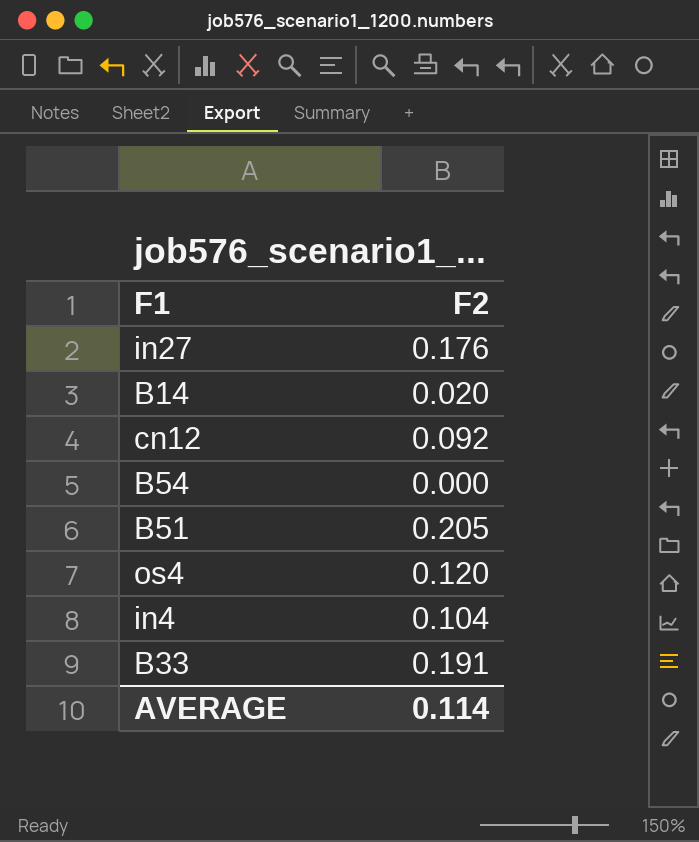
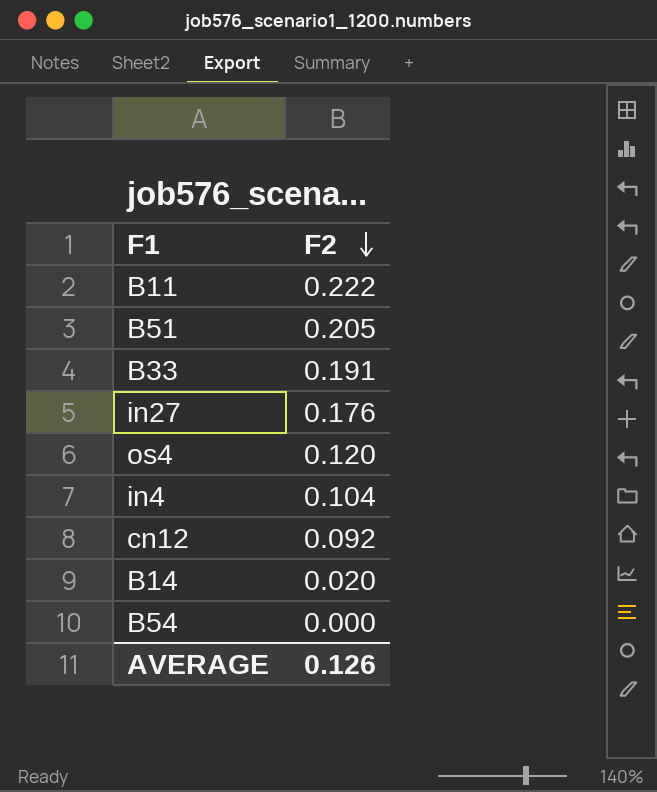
row order: none -> F2 descending
row B11: none -> 0.222
AVERAGE | F2: 0.114 -> 0.126

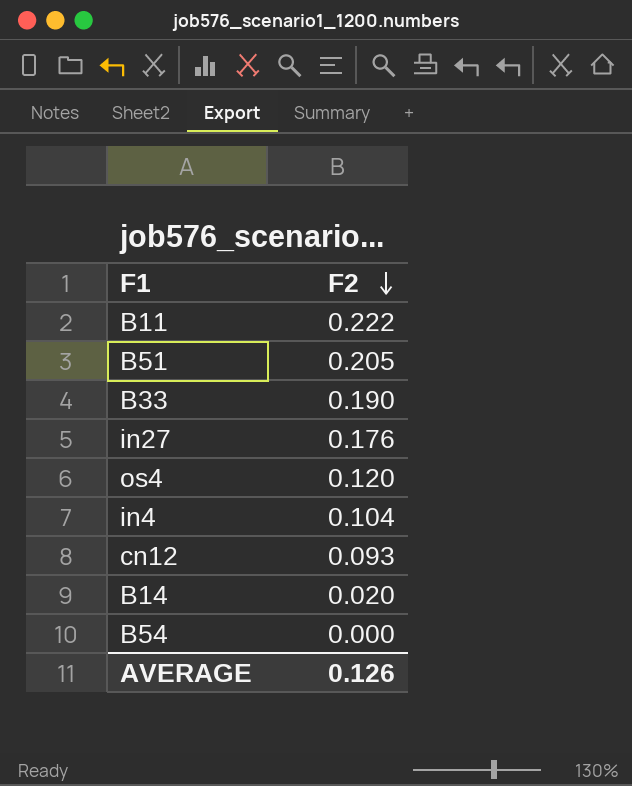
B33 | F2: 0.191 -> 0.190
cn12 | F2: 0.092 -> 0.093

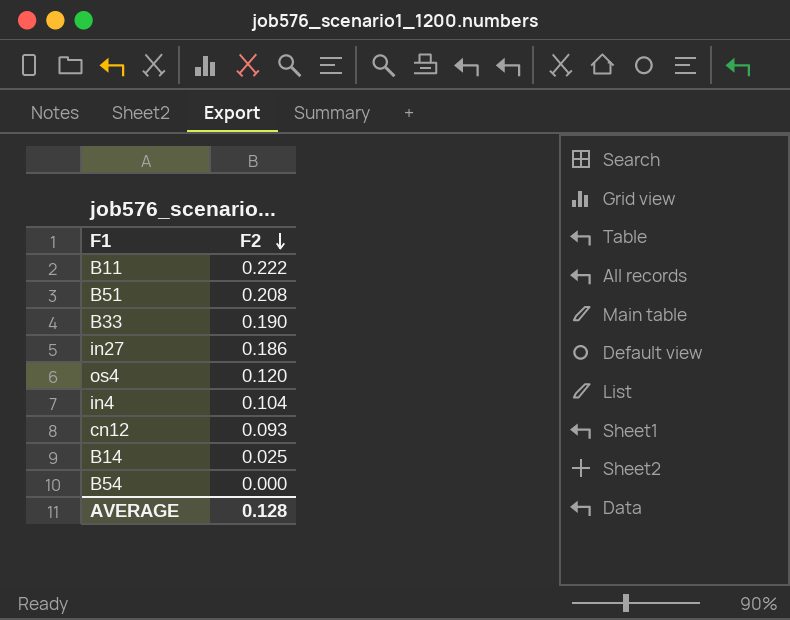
B51 | F2: 0.205 -> 0.208
in27 | F2: 0.176 -> 0.186
B14 | F2: 0.020 -> 0.025
AVERAGE | F2: 0.126 -> 0.128

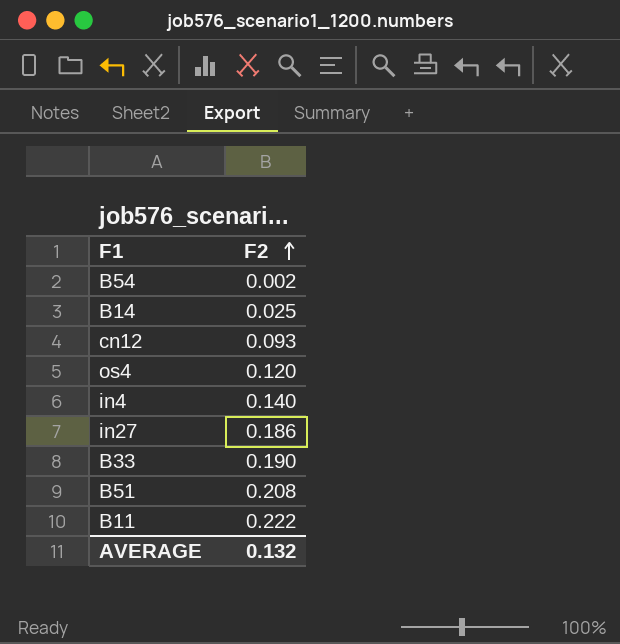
row order: F2 descending -> F2 ascending
B54 | F2: 0.000 -> 0.002
in4 | F2: 0.104 -> 0.140
AVERAGE | F2: 0.128 -> 0.132

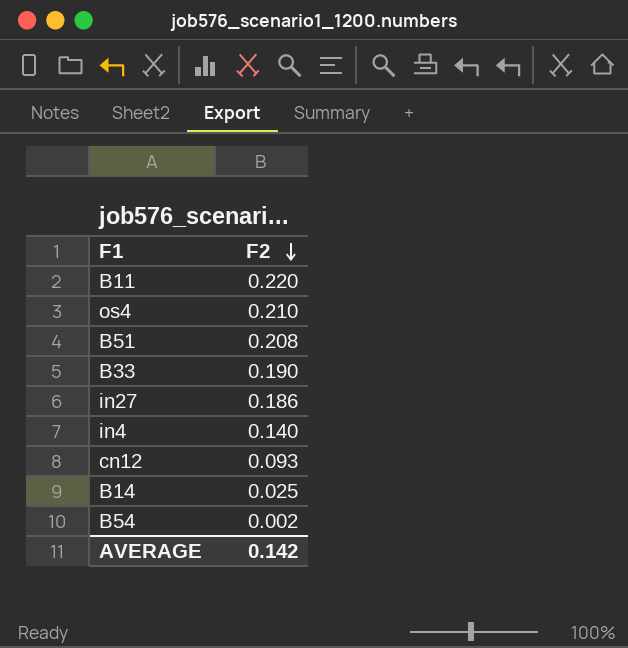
row order: F2 ascending -> F2 descending
B11 | F2: 0.222 -> 0.220
os4 | F2: 0.120 -> 0.210
AVERAGE | F2: 0.132 -> 0.142

